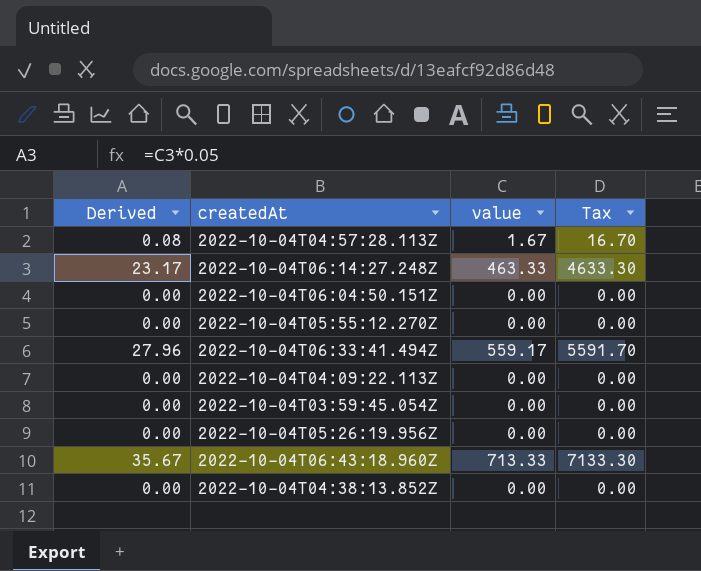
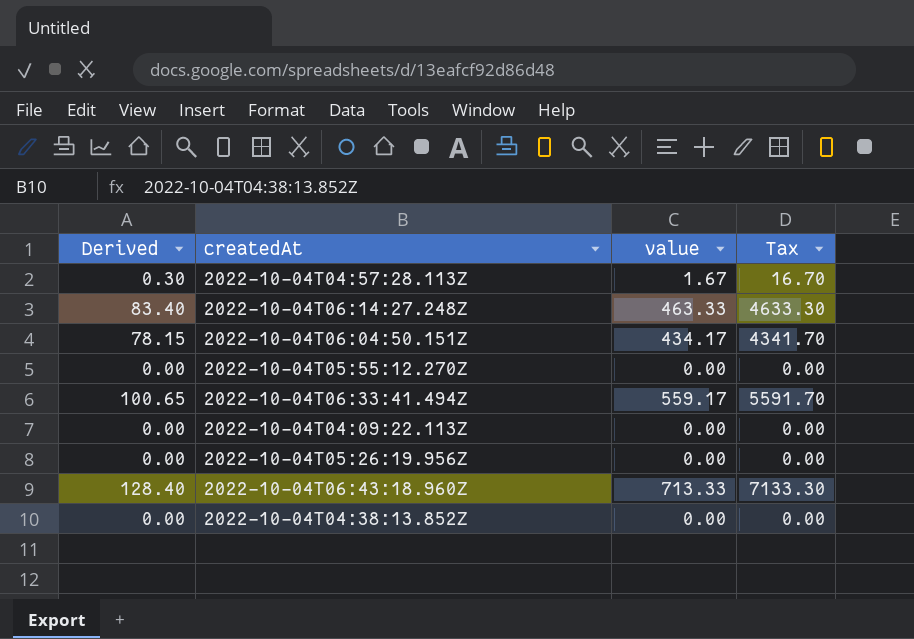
column Derived | formula: [value] * 0.05 -> [value] * 0.18
row 2022-10-04T03:59:45.054Z: 0.00 | 0.00 | 0.00 -> none
2022-10-04T06:04:50.151Z | value: 0.00 -> 434.17
2022-10-04T06:04:50.151Z | Tax: 0.00 -> 4341.70

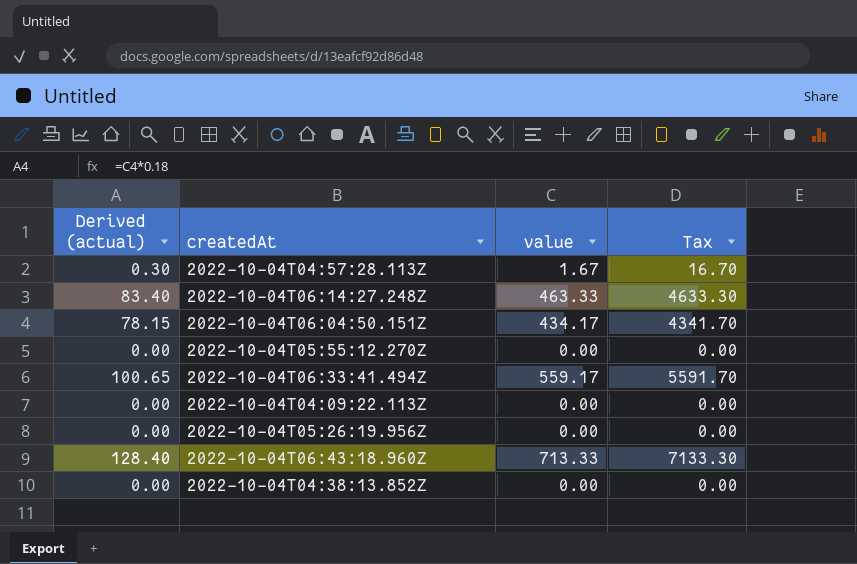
column name: Derived -> Derived (actual)

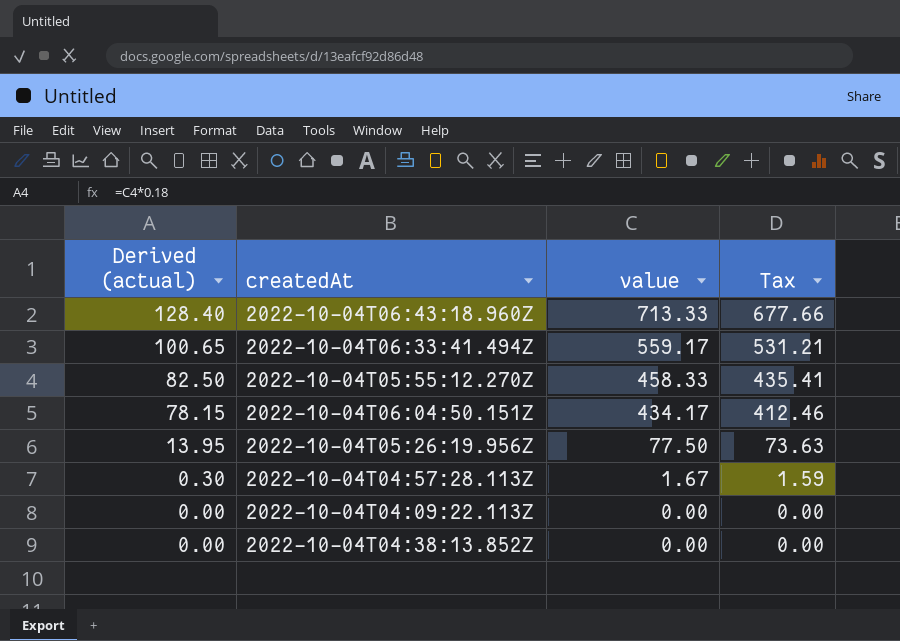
row order: none -> Derived (actual) descending
column Tax | formula: [value] * 10 -> [value] * 0.95
row 2022-10-04T06:14:27.248Z: 83.40 | 463.33 | 4633.30 -> none
2022-10-04T05:55:12.270Z | Derived (actual): 0.00 -> 82.50
2022-10-04T05:55:12.270Z | value: 0.00 -> 458.33
2022-10-04T05:26:19.956Z | Derived (actual): 0.00 -> 13.95
2022-10-04T05:26:19.956Z | value: 0.00 -> 77.50

